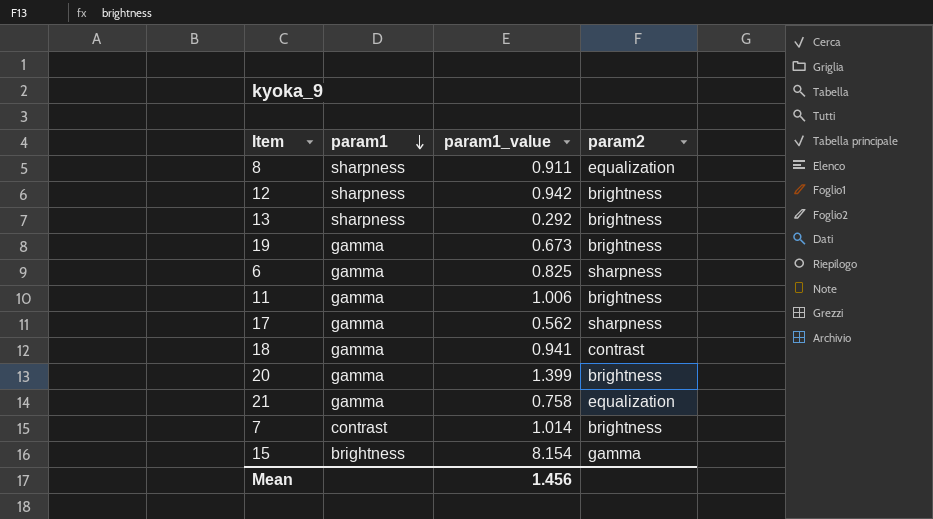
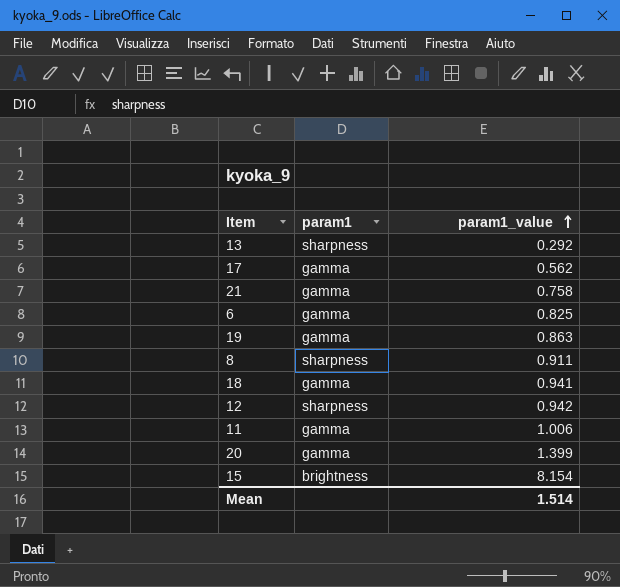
row order: param1 descending -> param1_value ascending
column param2 | position: 4 -> none
row 7: contrast | 1.014 | brightness -> none
19 | param1_value: 0.673 -> 0.863
Mean | param1_value: 1.456 -> 1.514

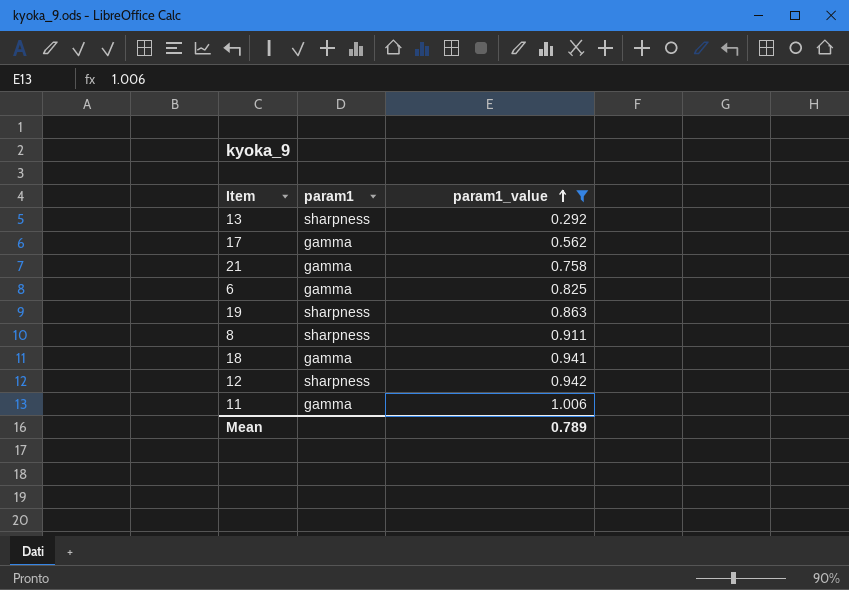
filter: none -> param1_value <= 1.006
19 | param1: gamma -> sharpness
Mean | param1_value: 1.514 -> 0.789

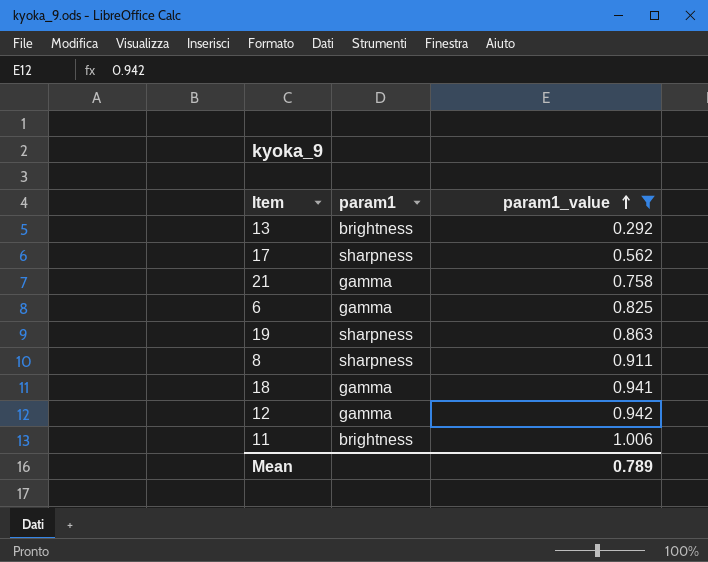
13 | param1: sharpness -> brightness
17 | param1: gamma -> sharpness
12 | param1: sharpness -> gamma
11 | param1: gamma -> brightness

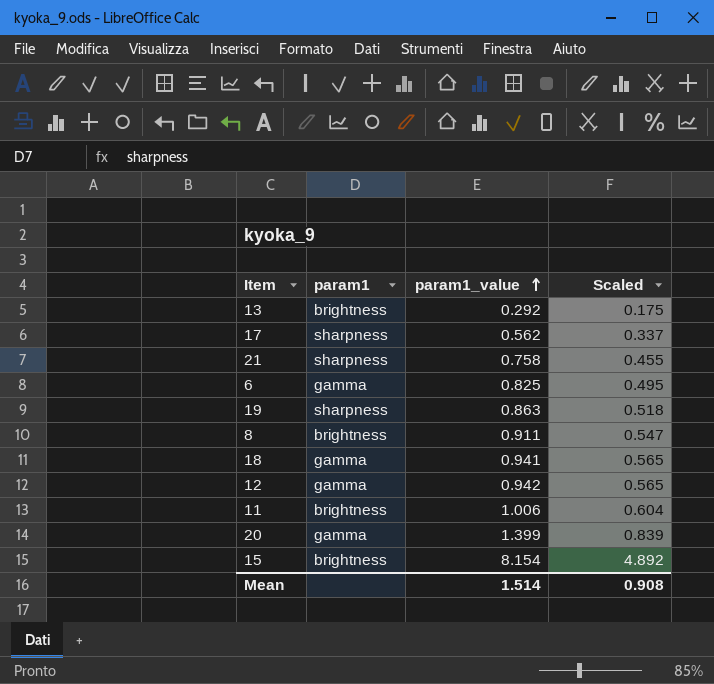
filter: param1_value <= 1.006 -> none
column Scaled | formula: none -> [param1_value] * 0.6
21 | param1: gamma -> sharpness
8 | param1: sharpness -> brightness
Mean | param1_value: 0.789 -> 1.514

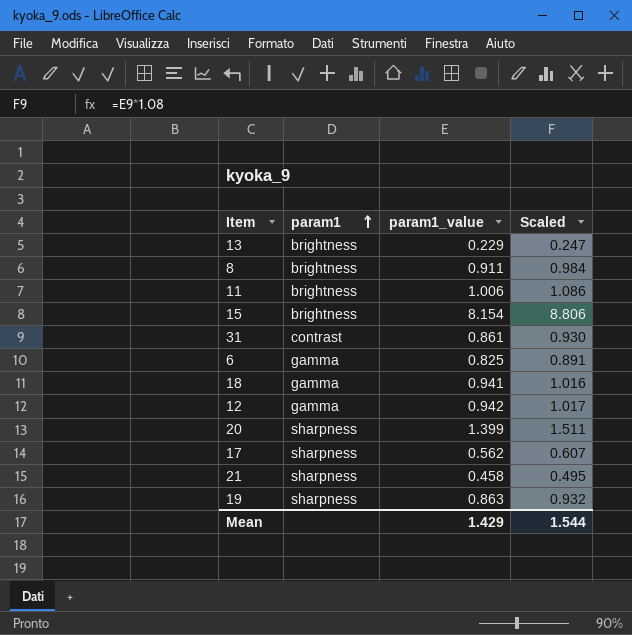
row order: param1_value ascending -> param1 ascending
column Scaled | formula: [param1_value] * 0.6 -> [param1_value] * 1.08
13 | param1_value: 0.292 -> 0.229
row 31: none -> contrast | 0.861 | 0.930
20 | param1: gamma -> sharpness
21 | param1_value: 0.758 -> 0.458
Mean | param1_value: 1.514 -> 1.429
Mean | Scaled: 0.908 -> 1.544

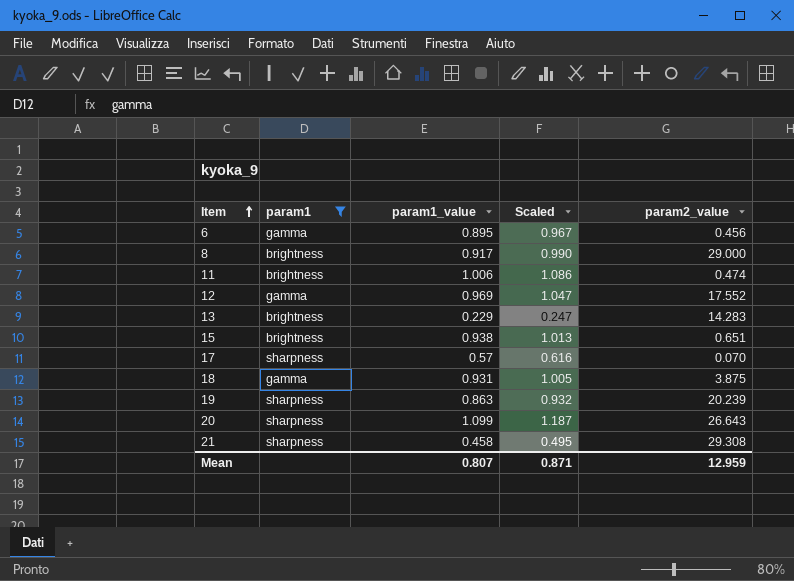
filter: none -> param1 != contrast
row order: param1 ascending -> Item ascending
column param2_value | position: none -> 5
6 | param1_value: 0.825 -> 0.895
6 | Scaled: 0.891 -> 0.967
8 | param1_value: 0.911 -> 0.917
8 | Scaled: 0.984 -> 0.990
12 | param1_value: 0.942 -> 0.969
12 | Scaled: 1.017 -> 1.047
15 | param1_value: 8.154 -> 0.938
15 | Scaled: 8.806 -> 1.013
17 | param1_value: 0.562 -> 0.57
17 | Scaled: 0.607 -> 0.616
18 | param1_value: 0.941 -> 0.931
18 | Scaled: 1.016 -> 1.005
20 | param1_value: 1.399 -> 1.099
20 | Scaled: 1.511 -> 1.187
Mean | param1_value: 1.429 -> 0.807
Mean | Scaled: 1.544 -> 0.871

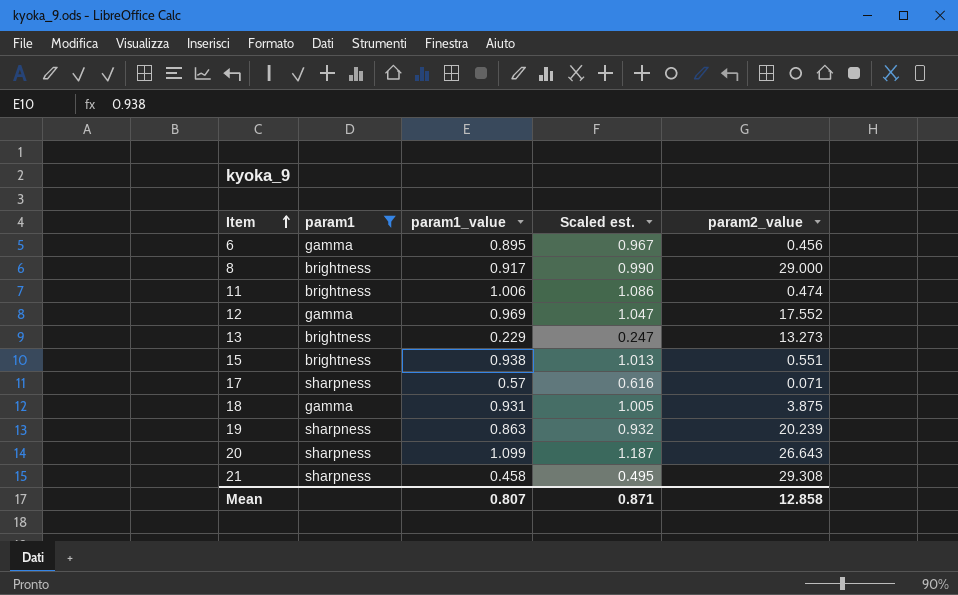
column name: Scaled -> Scaled est.
13 | param2_value: 14.283 -> 13.273
15 | param2_value: 0.651 -> 0.551
17 | param2_value: 0.070 -> 0.071
Mean | param2_value: 12.959 -> 12.858

